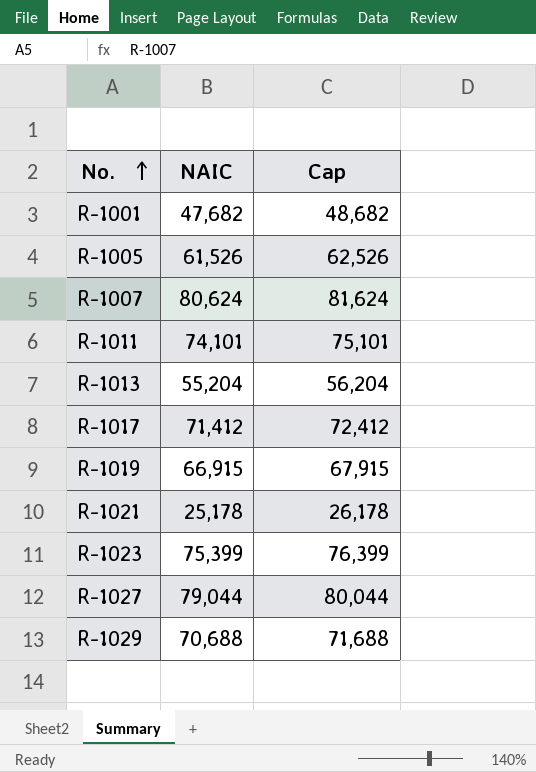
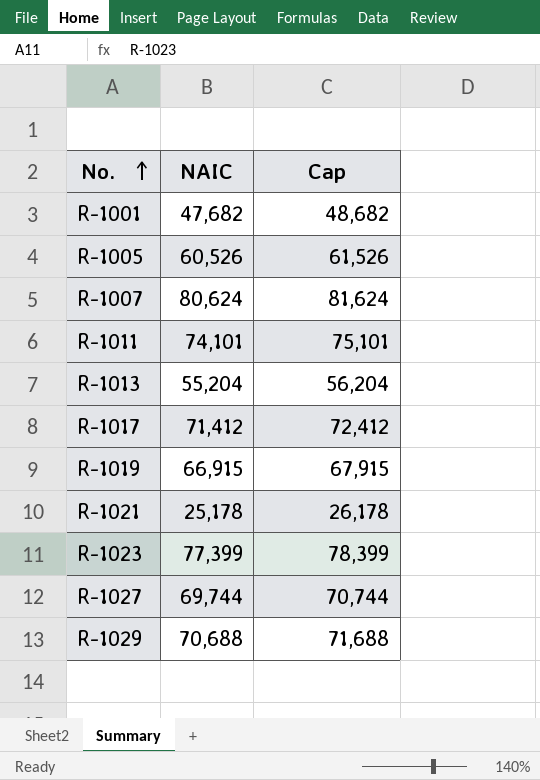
R-1005 | NAIC: 61,526 -> 60,526
R-1005 | Cap: 62,526 -> 61,526
R-1023 | NAIC: 75,399 -> 77,399
R-1023 | Cap: 76,399 -> 78,399
R-1027 | NAIC: 79,044 -> 69,744
R-1027 | Cap: 80,044 -> 70,744

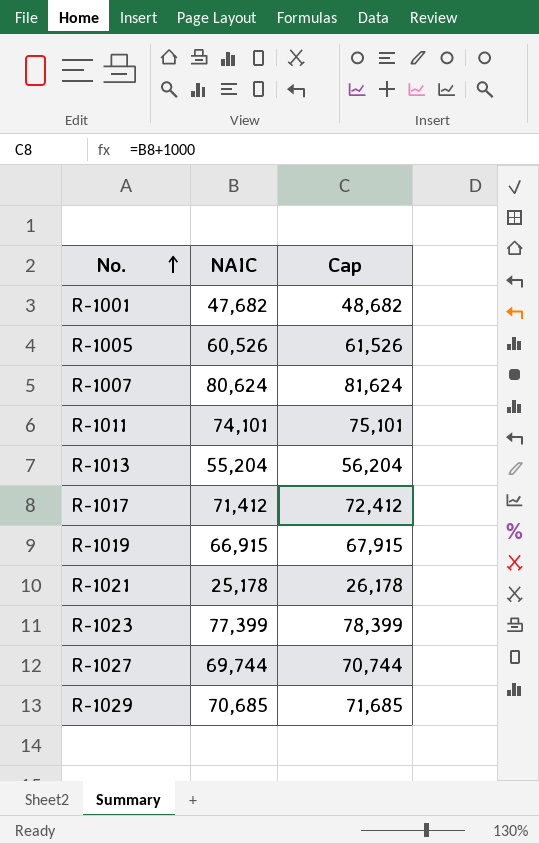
R-1029 | NAIC: 70,688 -> 70,685
R-1029 | Cap: 71,688 -> 71,685

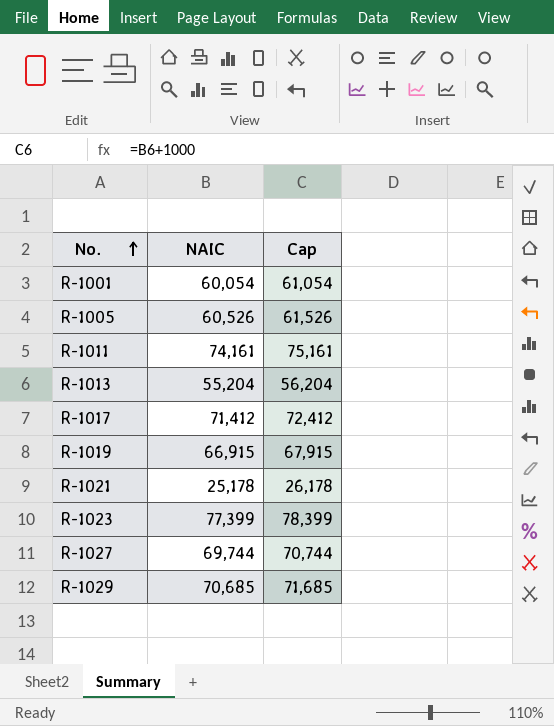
row R-1007: 80,624 | 81,624 -> none
R-1001 | NAIC: 47,682 -> 60,054
R-1001 | Cap: 48,682 -> 61,054
R-1011 | NAIC: 74,101 -> 74,161
R-1011 | Cap: 75,101 -> 75,161

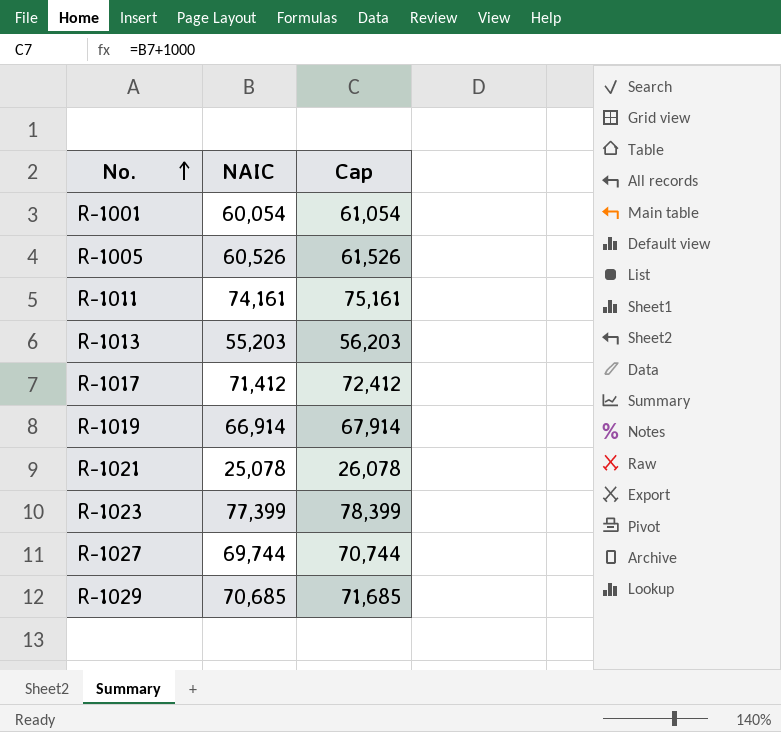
R-1013 | NAIC: 55,204 -> 55,203
R-1013 | Cap: 56,204 -> 56,203
R-1019 | NAIC: 66,915 -> 66,914
R-1019 | Cap: 67,915 -> 67,914
R-1021 | NAIC: 25,178 -> 25,078
R-1021 | Cap: 26,178 -> 26,078

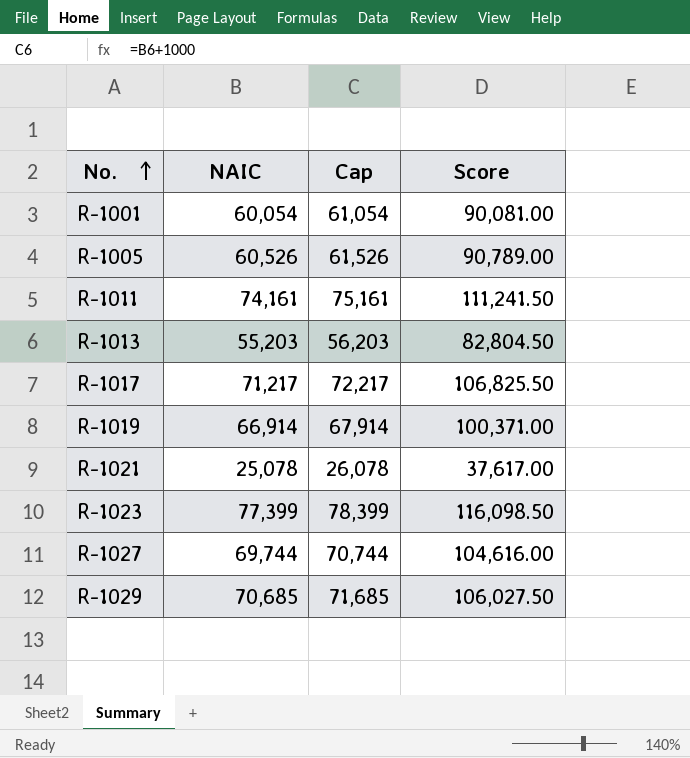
column Score | formula: none -> [NAIC] * 1.5
R-1017 | NAIC: 71,412 -> 71,217
R-1017 | Cap: 72,412 -> 72,217

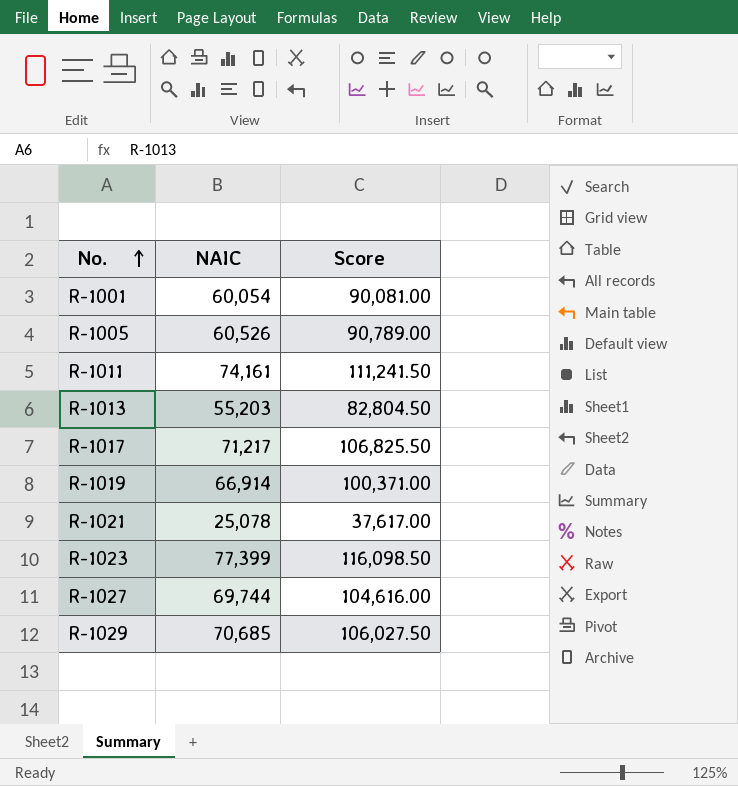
column Cap | formula: [NAIC] + 1000 -> none

